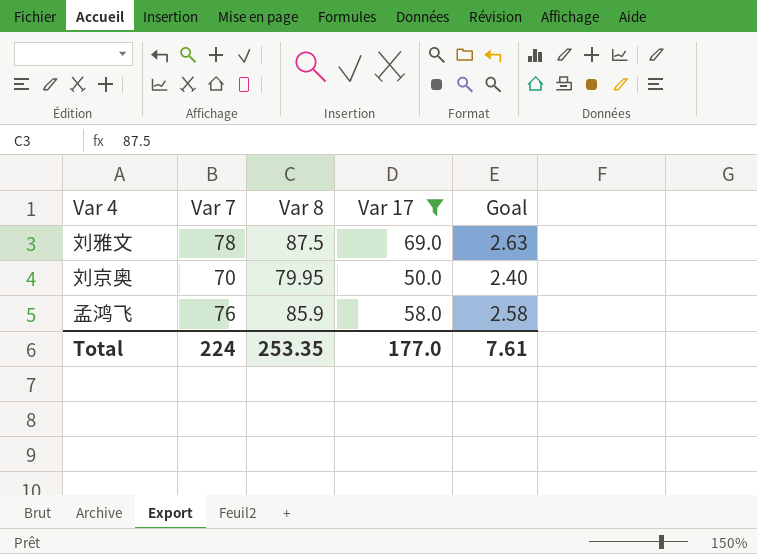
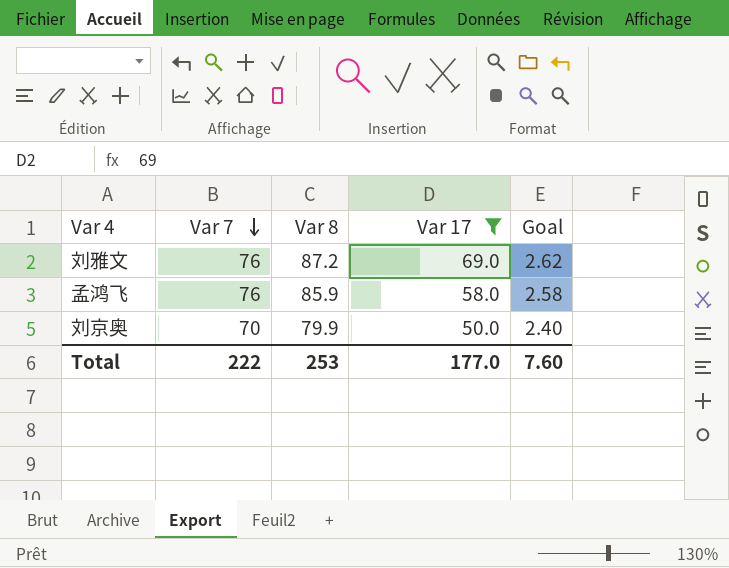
row order: none -> Var 7 descending
刘雅文 | Var 7: 78 -> 76
刘雅文 | Var 8: 87.5 -> 87.2
刘雅文 | Goal: 2.63 -> 2.62
刘京奥 | Var 8: 79.95 -> 79.9
Total | Var 7: 224 -> 222
Total | Var 8: 253.35 -> 253
Total | Goal: 7.61 -> 7.60

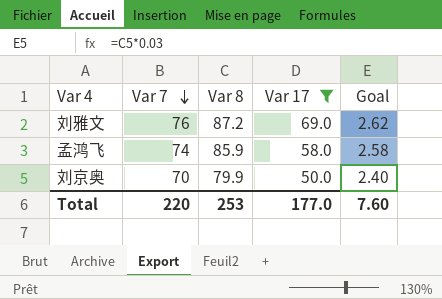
孟鸿飞 | Var 7: 76 -> 74
Total | Var 7: 222 -> 220

